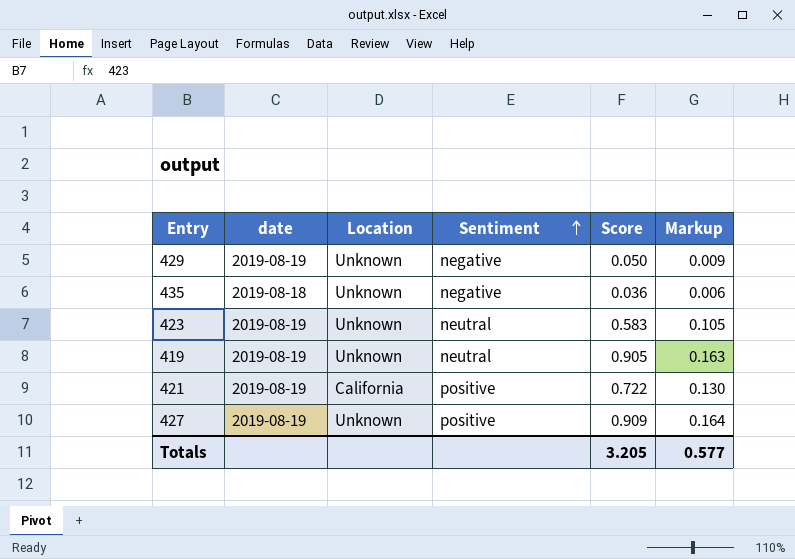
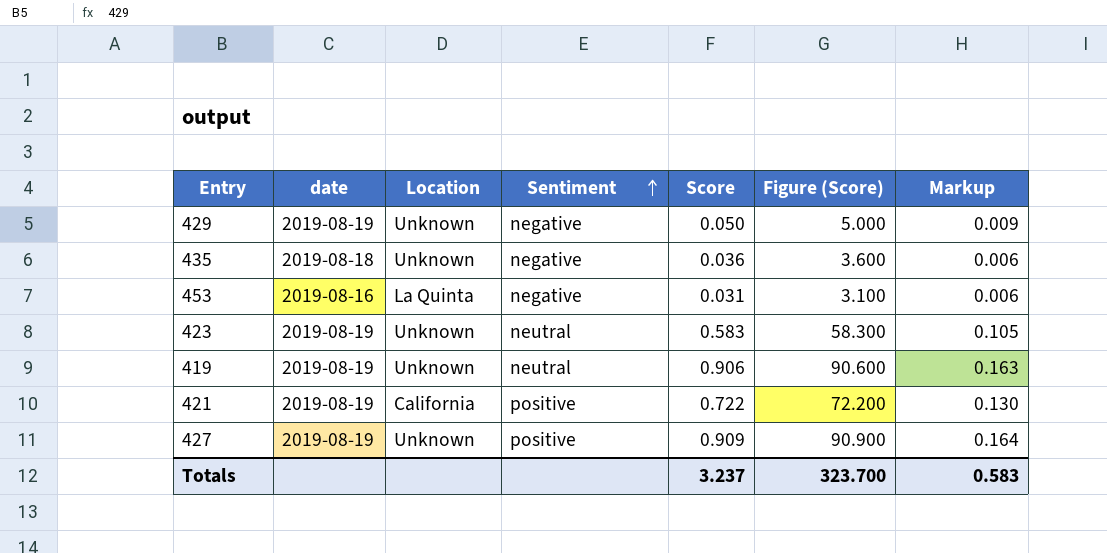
column Figure (Score) | formula: none -> [Score] * 100
row 453: none -> 2019-08-16 | La Quinta | negative | 0.031 | 3.100 | 0.006
419 | Score: 0.905 -> 0.906
Totals | Score: 3.205 -> 3.237
Totals | Markup: 0.577 -> 0.583

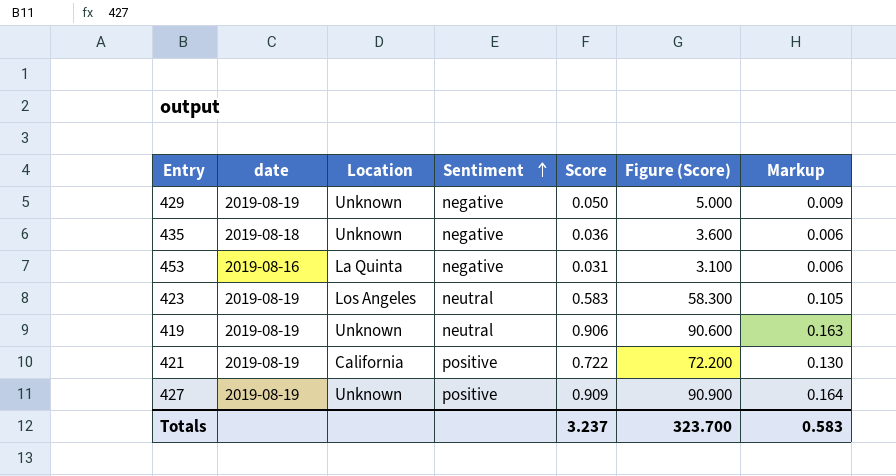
423 | Location: Unknown -> Los Angeles

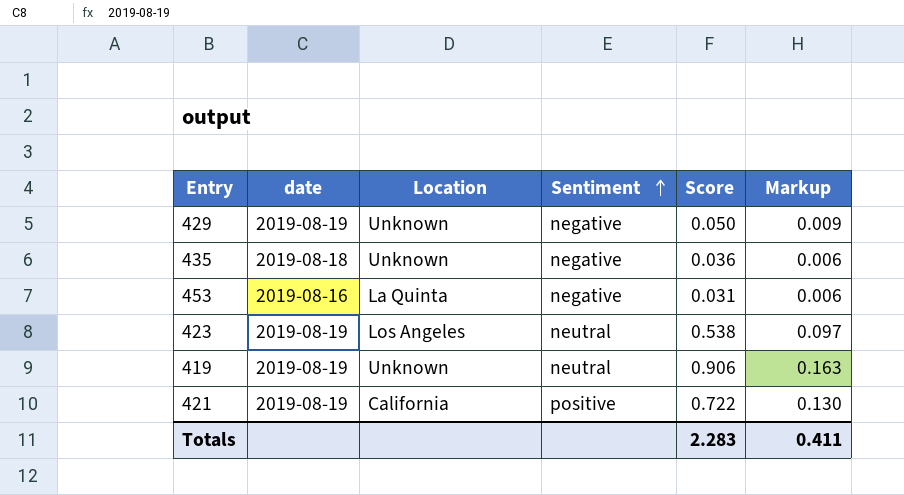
column Figure (Score) | formula: [Score] * 100 -> none
row 427: 2019-08-19 | Unknown | positive | 0.909 | 90.900 | 0.164 -> none
423 | Score: 0.583 -> 0.538
423 | Markup: 0.105 -> 0.097
Totals | Score: 3.237 -> 2.283
Totals | Markup: 0.583 -> 0.411

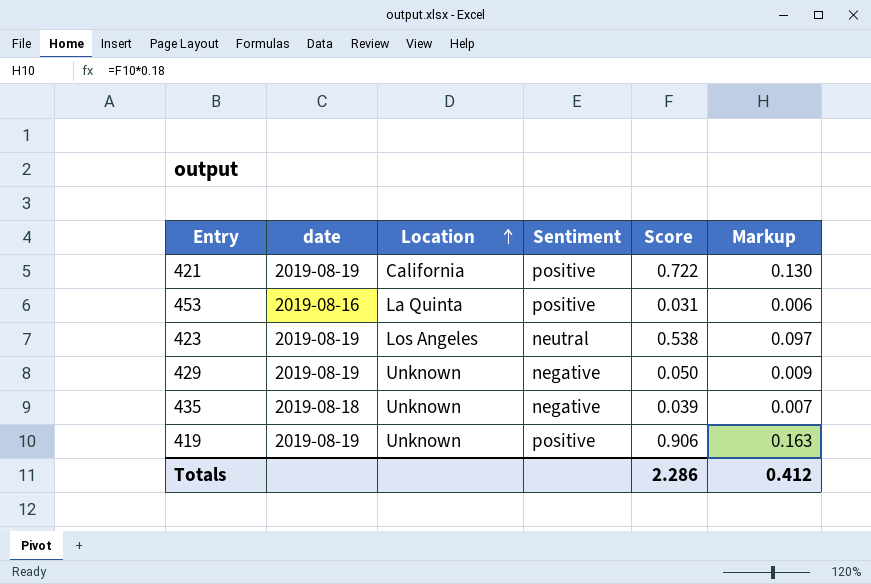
row order: Sentiment ascending -> Location ascending
453 | Sentiment: negative -> positive
435 | Score: 0.036 -> 0.039
435 | Markup: 0.006 -> 0.007
419 | Sentiment: neutral -> positive
Totals | Score: 2.283 -> 2.286
Totals | Markup: 0.411 -> 0.412

